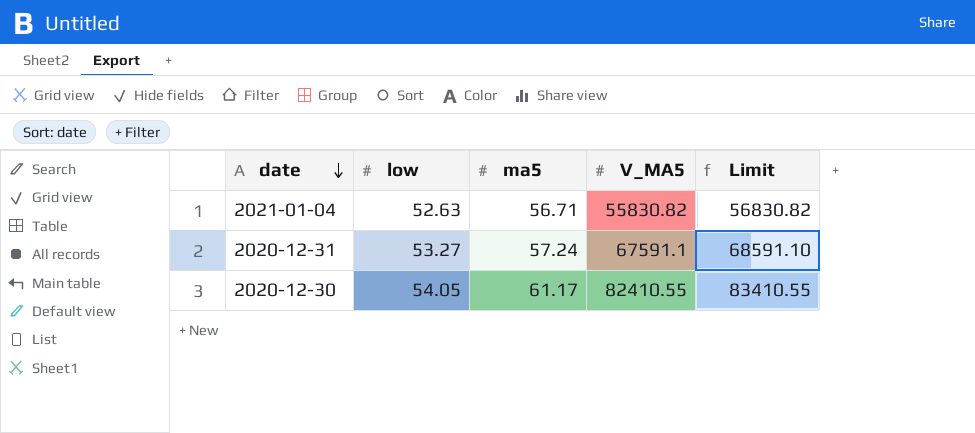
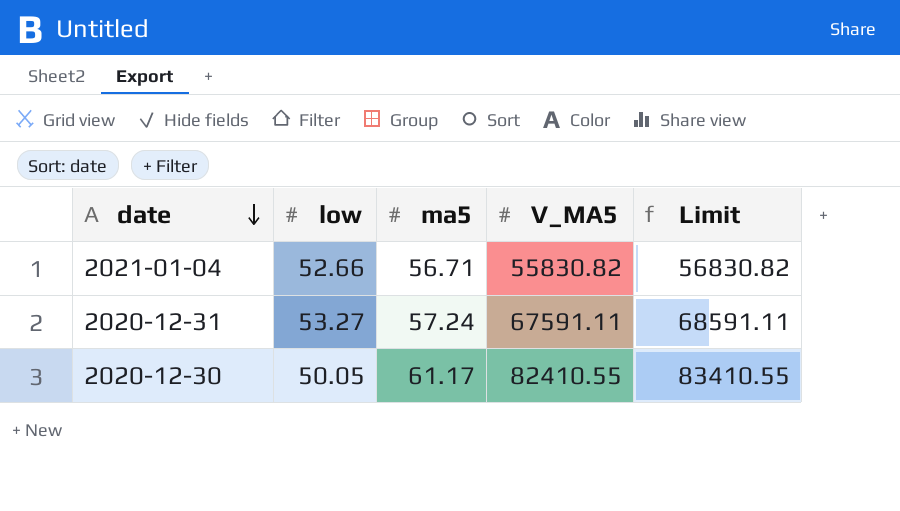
2021-01-04 | low: 52.63 -> 52.66
2020-12-31 | V_MA5: 67591.1 -> 67591.11
2020-12-31 | Limit: 68591.10 -> 68591.11
2020-12-30 | low: 54.05 -> 50.05

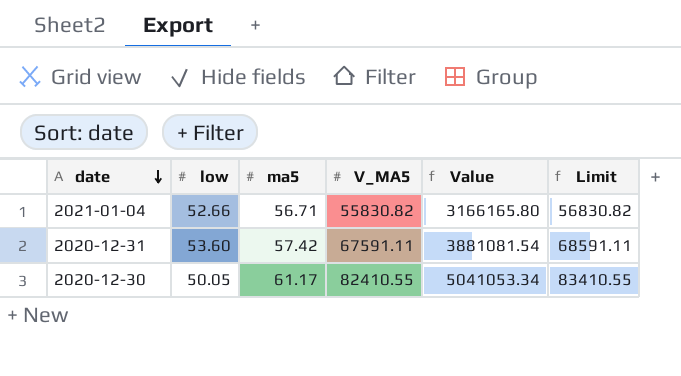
column Value | formula: none -> [ma5] * [V_MA5]
2020-12-31 | low: 53.27 -> 53.60
2020-12-31 | ma5: 57.24 -> 57.42

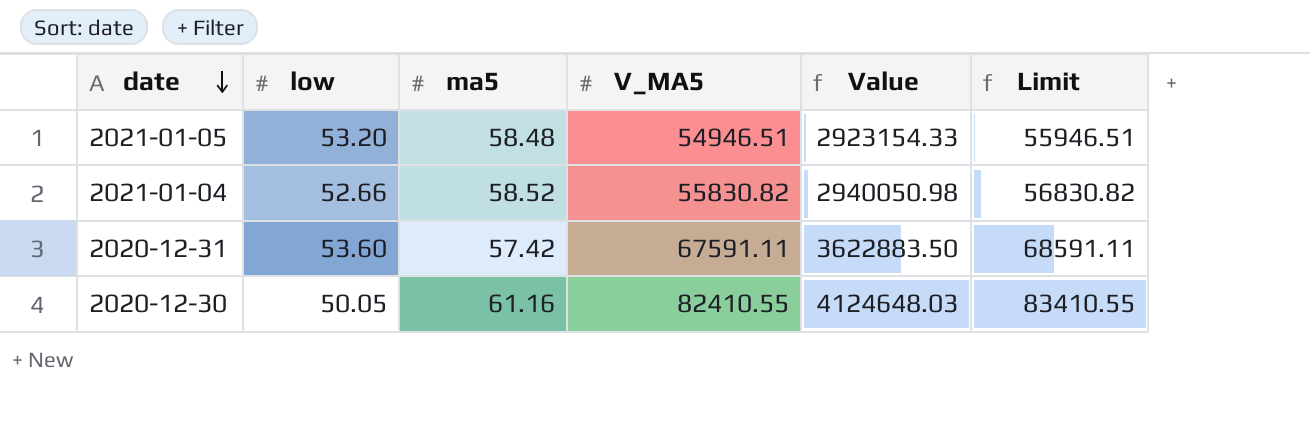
column Value | formula: [ma5] * [V_MA5] -> [low] * [V_MA5]
row 2021-01-05: none -> 53.20 | 58.48 | 54946.51 | 2923154.33 | 55946.51
2021-01-04 | ma5: 56.71 -> 58.52
2020-12-30 | ma5: 61.17 -> 61.16

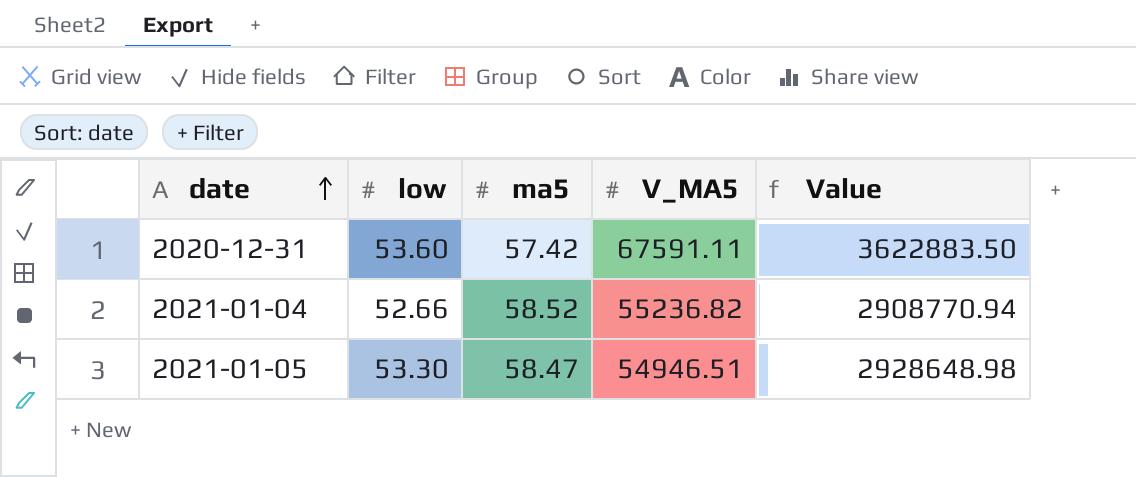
row order: date descending -> date ascending
column Limit | formula: [V_MA5] + 1000 -> none
row 2020-12-30: 50.05 | 61.16 | 82410.55 | 4124648.03 | 83410.55 -> none
2021-01-04 | V_MA5: 55830.82 -> 55236.82
2021-01-04 | Value: 2940050.98 -> 2908770.94
2021-01-05 | low: 53.20 -> 53.30
2021-01-05 | ma5: 58.48 -> 58.47
2021-01-05 | Value: 2923154.33 -> 2928648.98

